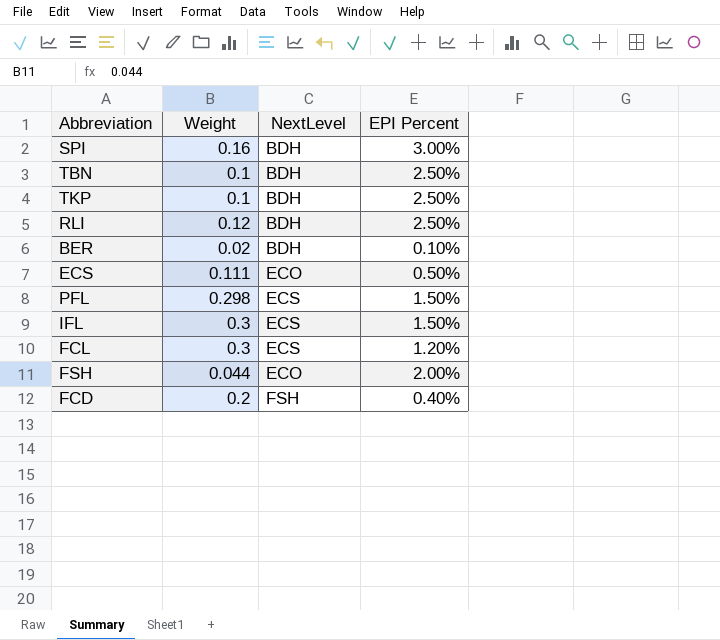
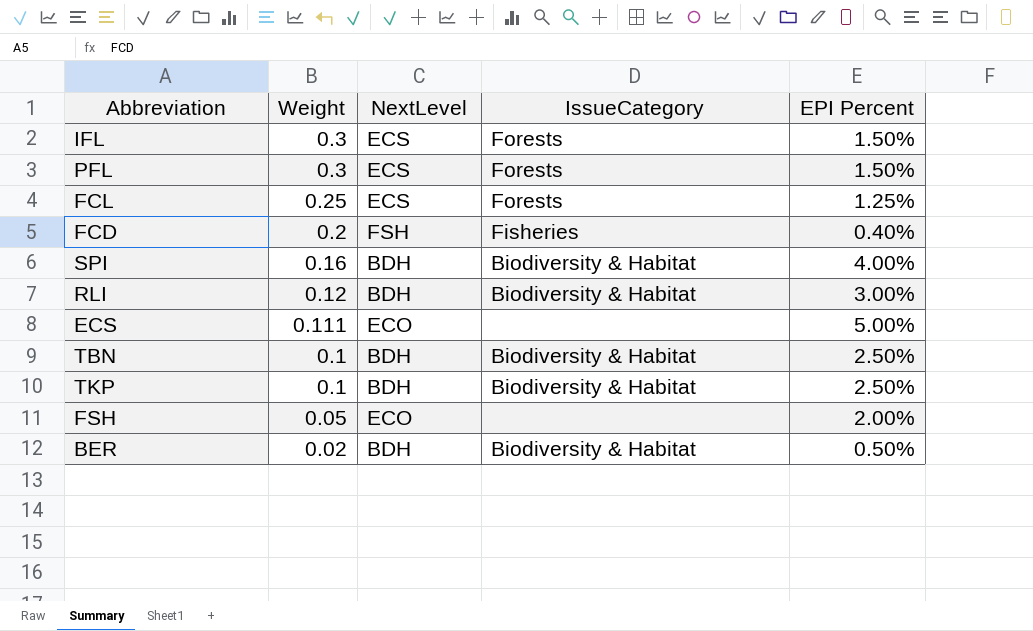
row order: none -> Weight descending
column IssueCategory | position: none -> 4
PFL | Weight: 0.298 -> 0.3
FCL | Weight: 0.3 -> 0.25
FCL | EPI Percent: 1.20% -> 1.25%
SPI | EPI Percent: 3.00% -> 4.00%
RLI | EPI Percent: 2.50% -> 3.00%
ECS | EPI Percent: 0.50% -> 5.00%
FSH | Weight: 0.044 -> 0.05
BER | EPI Percent: 0.10% -> 0.50%

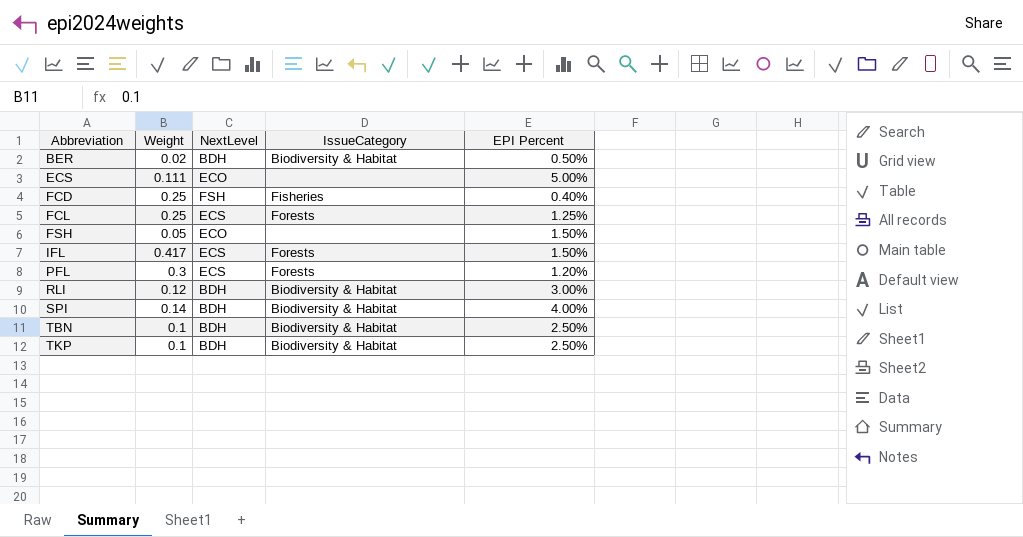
row order: Weight descending -> Abbreviation ascending
FCD | Weight: 0.2 -> 0.25
FSH | EPI Percent: 2.00% -> 1.50%
IFL | Weight: 0.3 -> 0.417
PFL | EPI Percent: 1.50% -> 1.20%
SPI | Weight: 0.16 -> 0.14

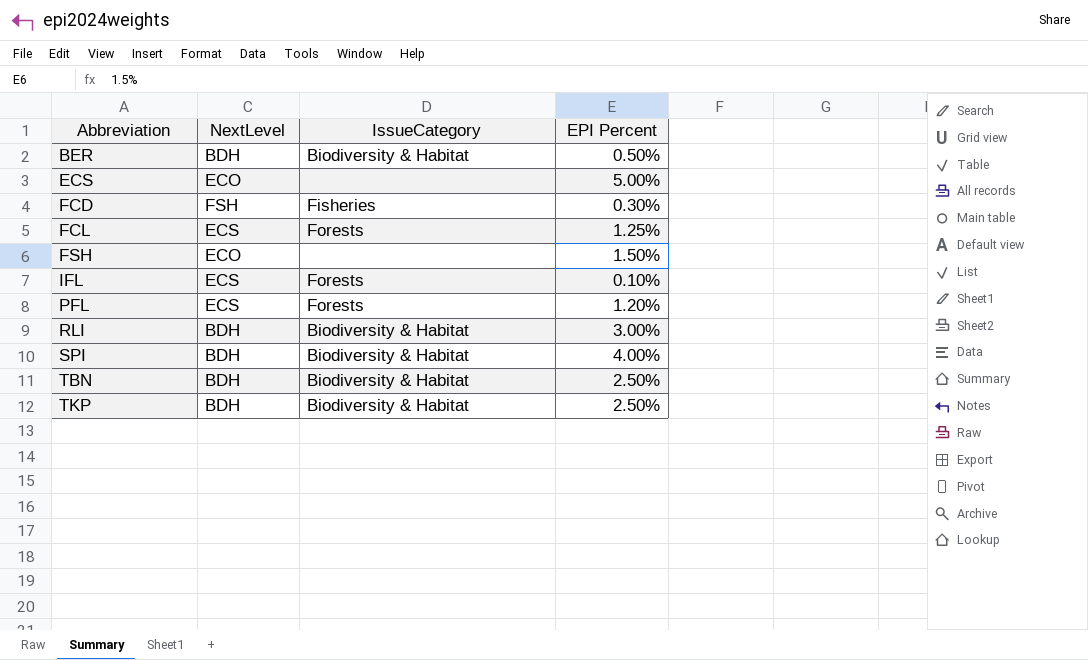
column Weight | position: 2 -> none
FCD | EPI Percent: 0.40% -> 0.30%
IFL | EPI Percent: 1.50% -> 0.10%

